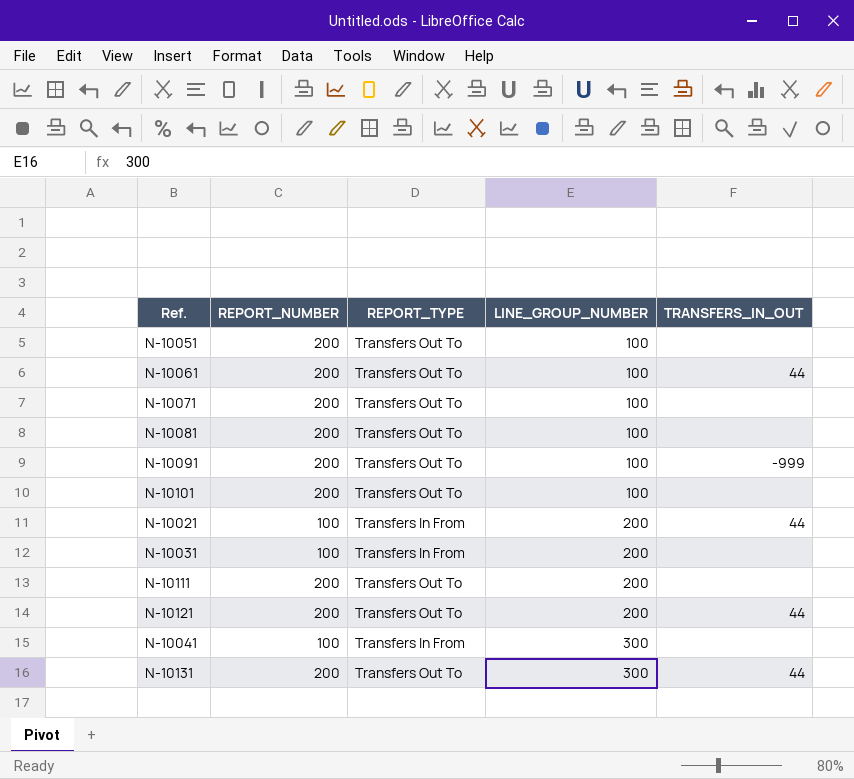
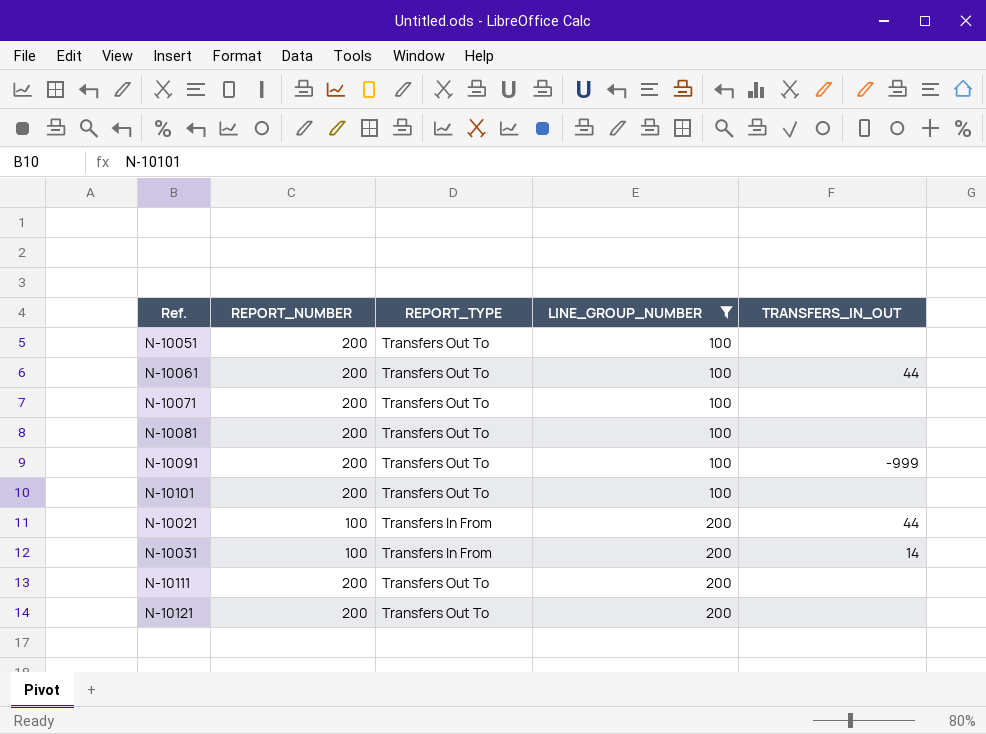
filter: none -> LINE_GROUP_NUMBER != 300
N-10031 | TRANSFERS_IN_OUT: none -> 14
N-10121 | TRANSFERS_IN_OUT: 44 -> none

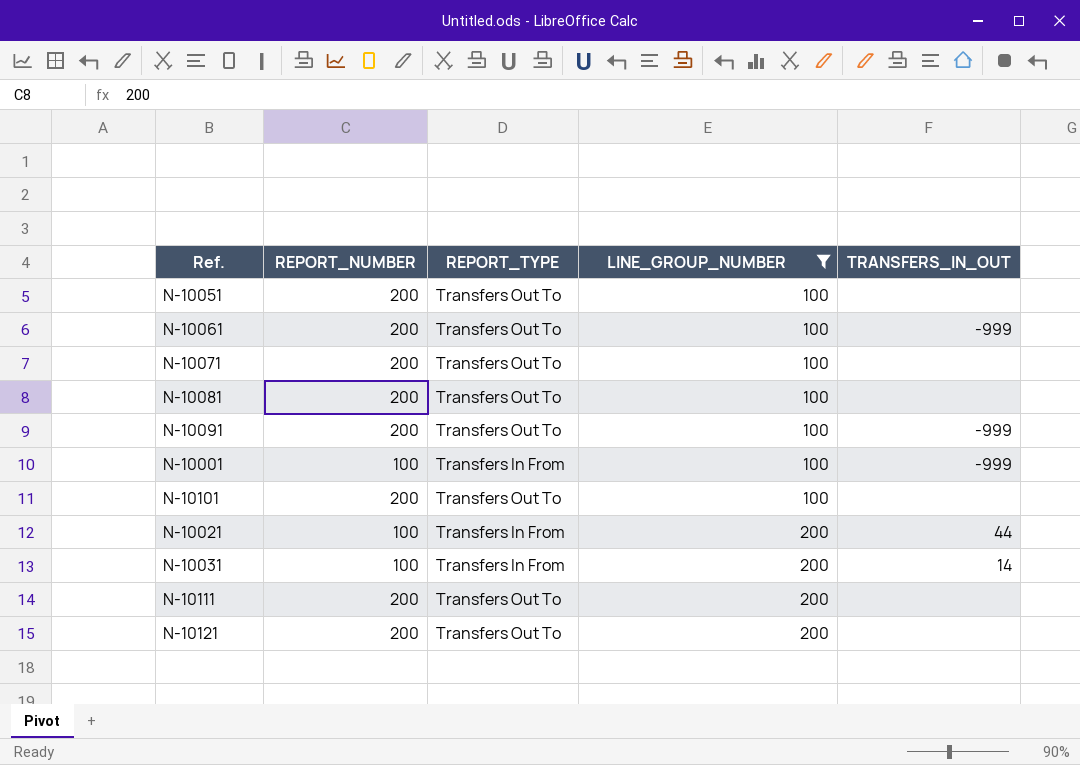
N-10061 | TRANSFERS_IN_OUT: 44 -> -999
row N-10001: none -> 100 | Transfers In From | 100 | -999

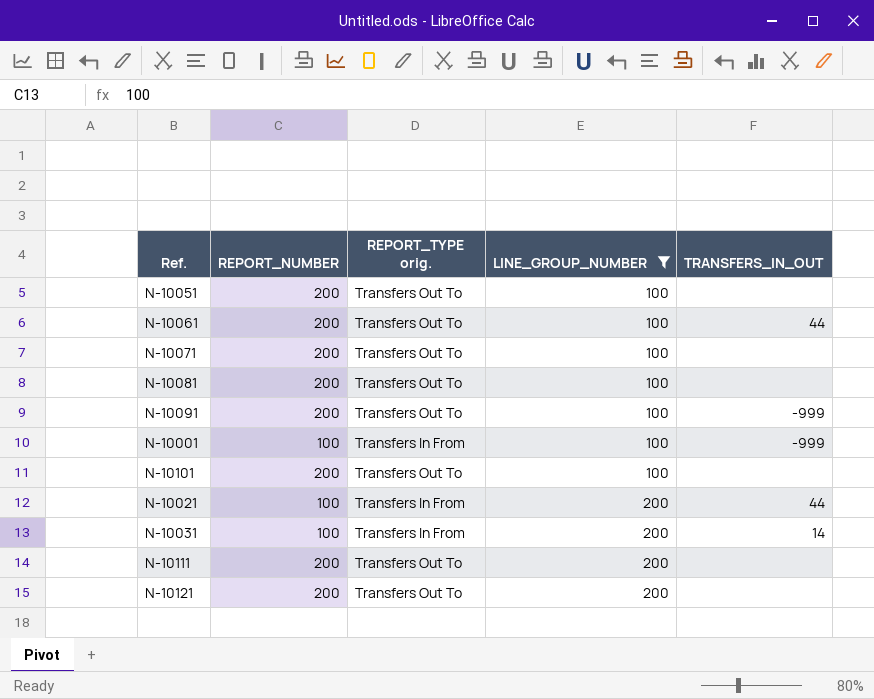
column name: REPORT_TYPE -> REPORT_TYPE orig.
N-10061 | TRANSFERS_IN_OUT: -999 -> 44

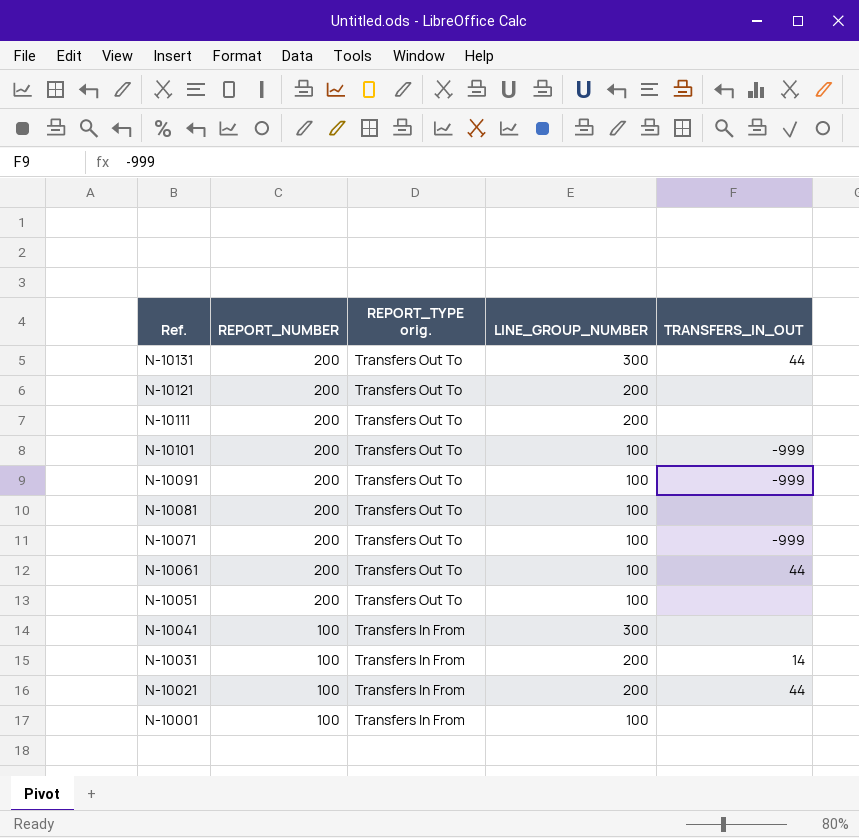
filter: LINE_GROUP_NUMBER != 300 -> none
row order: LINE_GROUP_NUMBER ascending -> Ref. descending
N-10101 | TRANSFERS_IN_OUT: none -> -999
N-10071 | TRANSFERS_IN_OUT: none -> -999
N-10001 | TRANSFERS_IN_OUT: -999 -> none

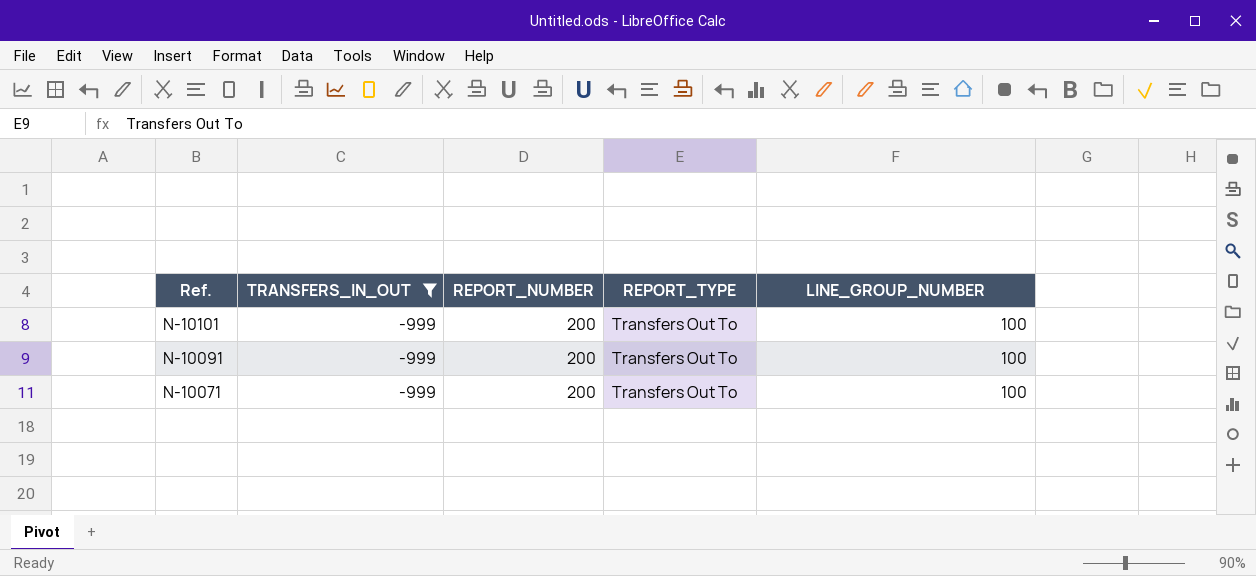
filter: none -> TRANSFERS_IN_OUT = -999
column TRANSFERS_IN_OUT | position: 5 -> 2
column name: REPORT_TYPE orig. -> REPORT_TYPE

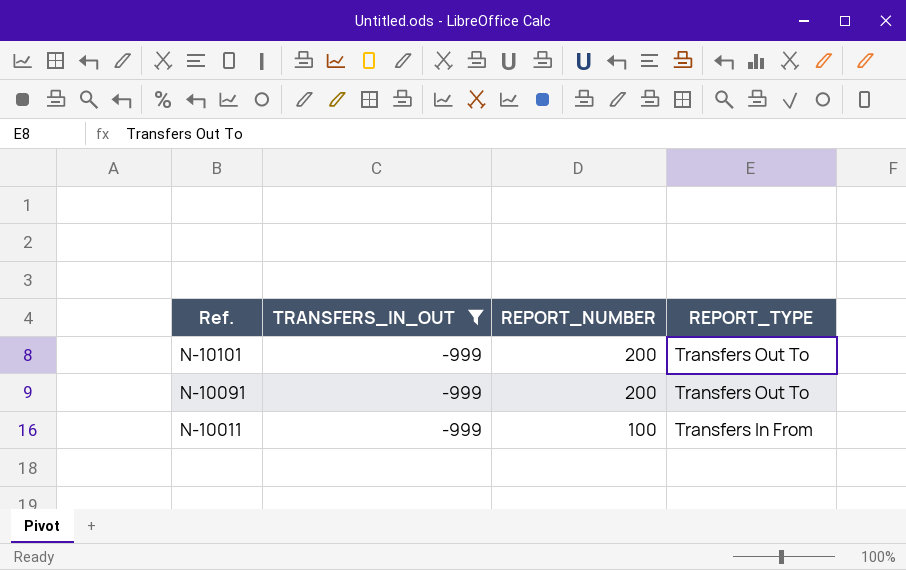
column LINE_GROUP_NUMBER | position: 5 -> none
row N-10071: -999 | 200 | Transfers Out To | 100 -> none
row N-10011: none -> -999 | 100 | Transfers In From

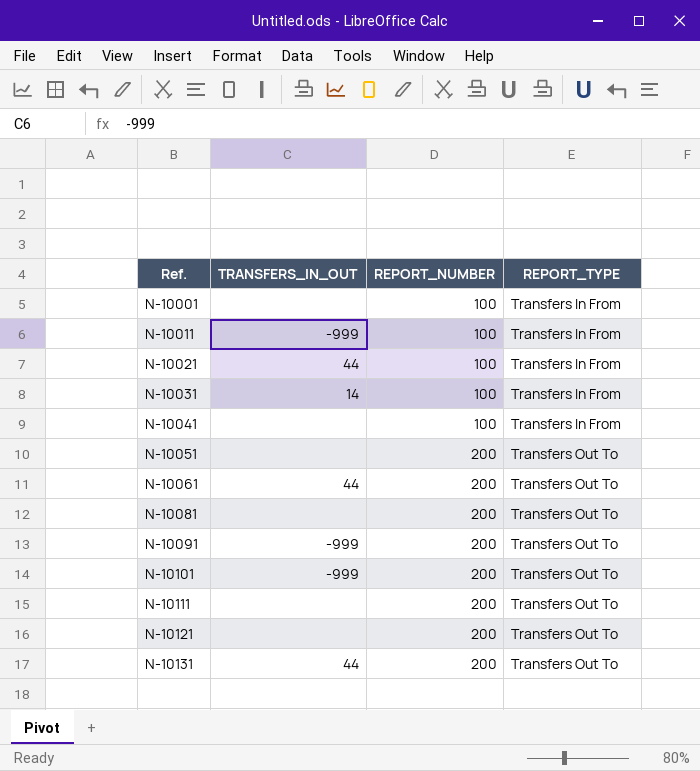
filter: TRANSFERS_IN_OUT = -999 -> none
row order: Ref. descending -> Ref. ascending

